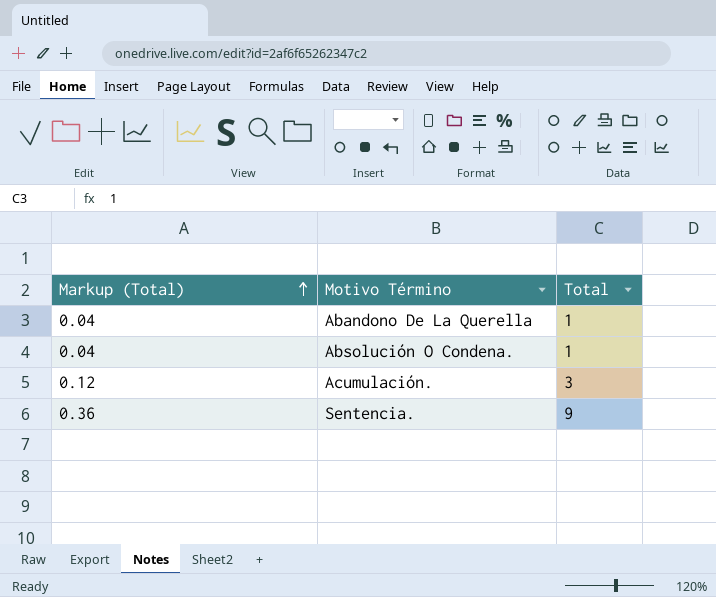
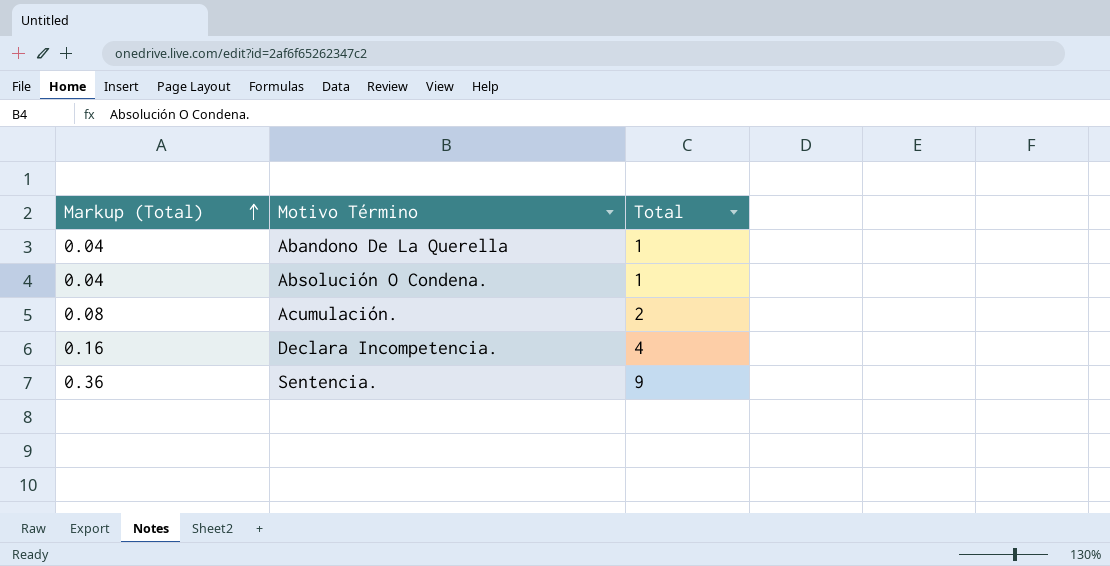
Acumulación. | Markup (Total): 0.12 -> 0.08
Acumulación. | Total: 3 -> 2
row Declara Incompetencia.: none -> 0.16 | 4

